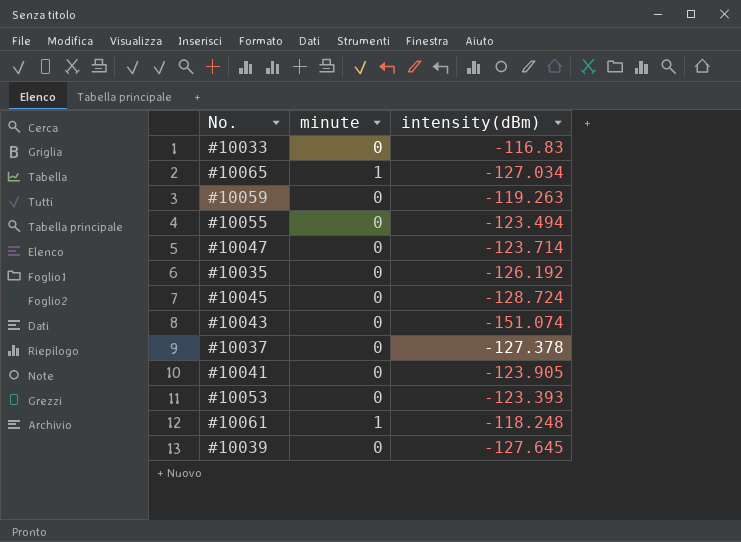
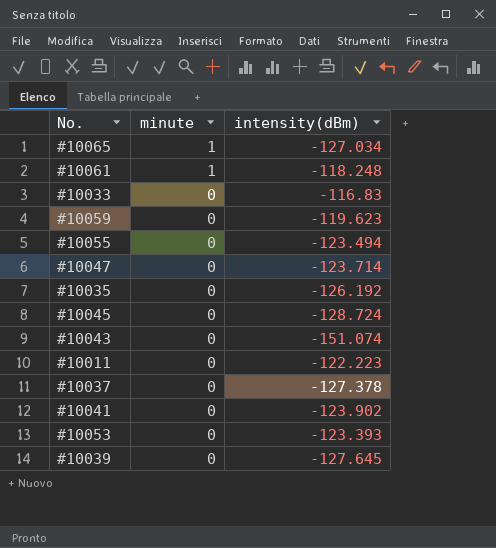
row order: none -> minute descending
#10059 | intensity(dBm): -119.263 -> -119.623
row #10011: none -> 0 | -122.223
#10041 | intensity(dBm): -123.905 -> -123.902

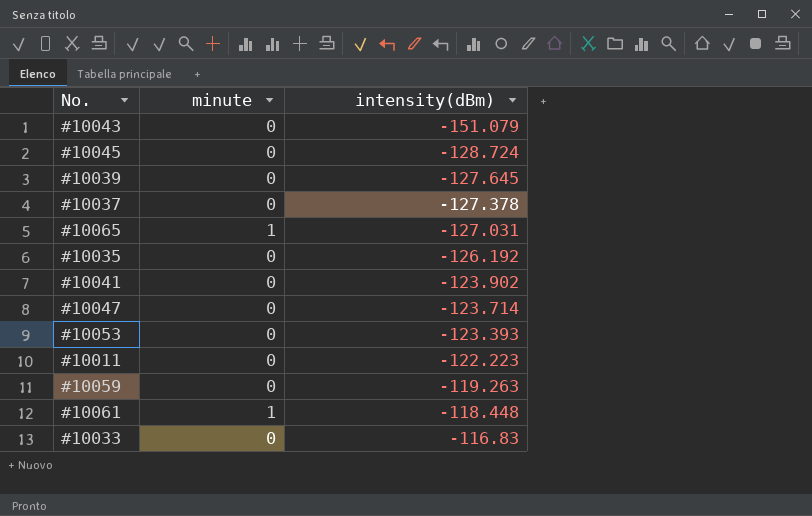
row order: minute descending -> intensity(dBm) ascending
row #10055: 0 | -123.494 -> none
#10043 | intensity(dBm): -151.074 -> -151.079
#10065 | intensity(dBm): -127.034 -> -127.031
#10059 | intensity(dBm): -119.623 -> -119.263
#10061 | intensity(dBm): -118.248 -> -118.448

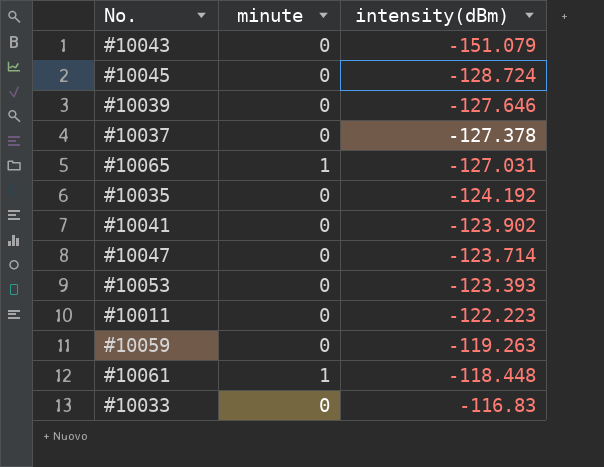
#10039 | intensity(dBm): -127.645 -> -127.646
#10035 | intensity(dBm): -126.192 -> -124.192

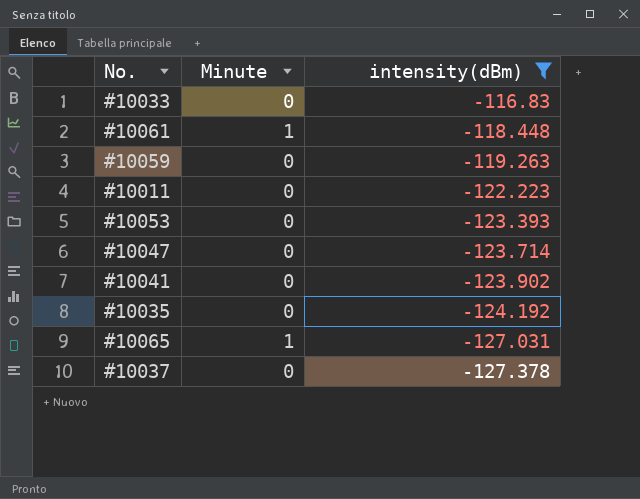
filter: none -> intensity(dBm) >= -127.378
row order: intensity(dBm) ascending -> intensity(dBm) descending
column name: minute -> Minute

